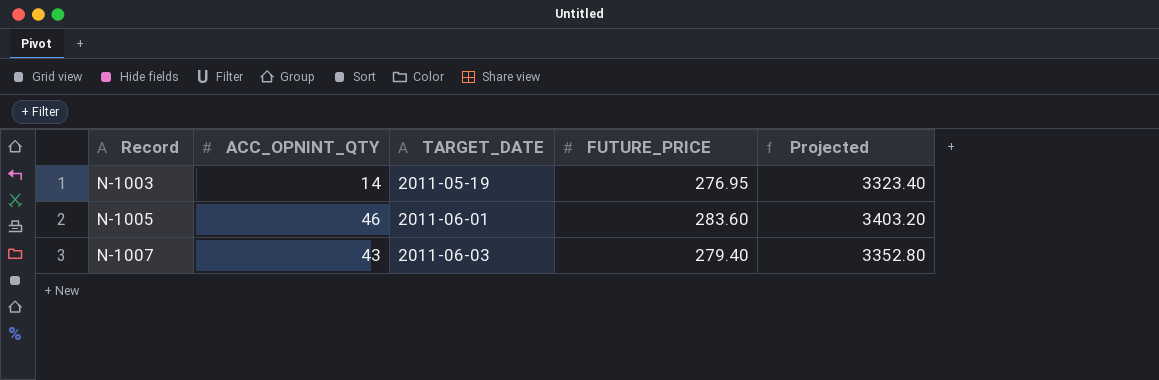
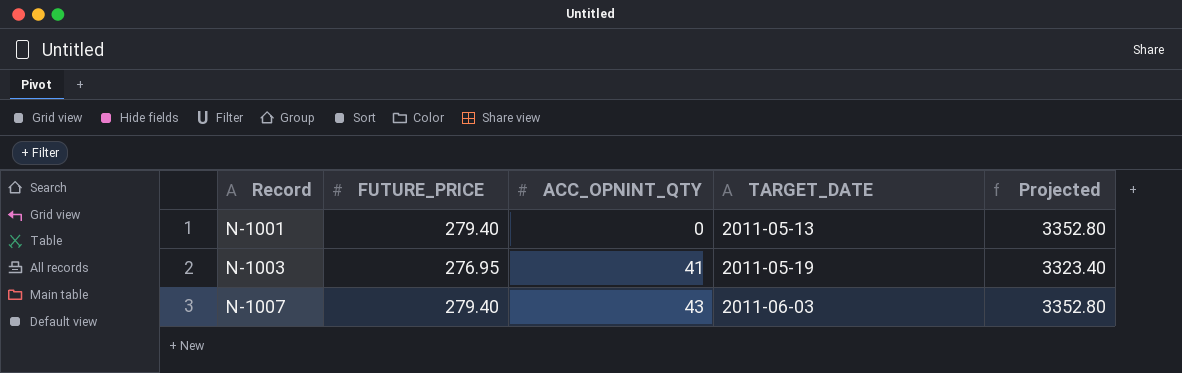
column FUTURE_PRICE | position: 4 -> 2
row N-1005: 46 | 2011-06-01 | 283.60 | 3403.20 -> none
row N-1001: none -> 279.40 | 0 | 2011-05-13 | 3352.80
N-1003 | ACC_OPNINT_QTY: 14 -> 41

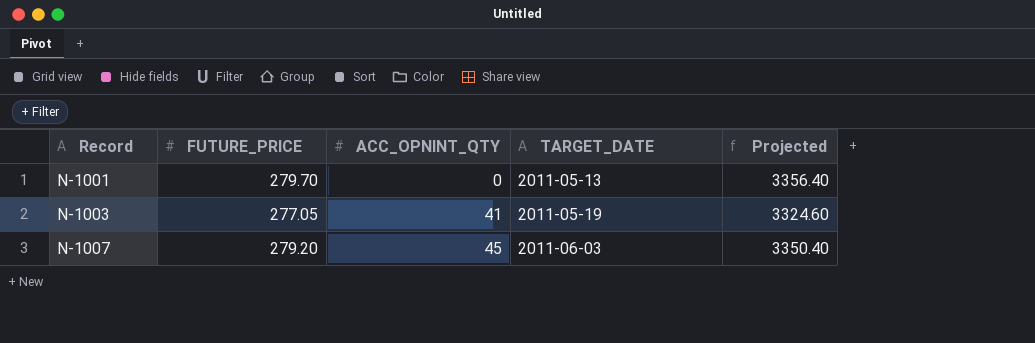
N-1001 | FUTURE_PRICE: 279.40 -> 279.70
N-1001 | Projected: 3352.80 -> 3356.40
N-1003 | FUTURE_PRICE: 276.95 -> 277.05
N-1003 | Projected: 3323.40 -> 3324.60
N-1007 | FUTURE_PRICE: 279.40 -> 279.20
N-1007 | ACC_OPNINT_QTY: 43 -> 45
N-1007 | Projected: 3352.80 -> 3350.40

